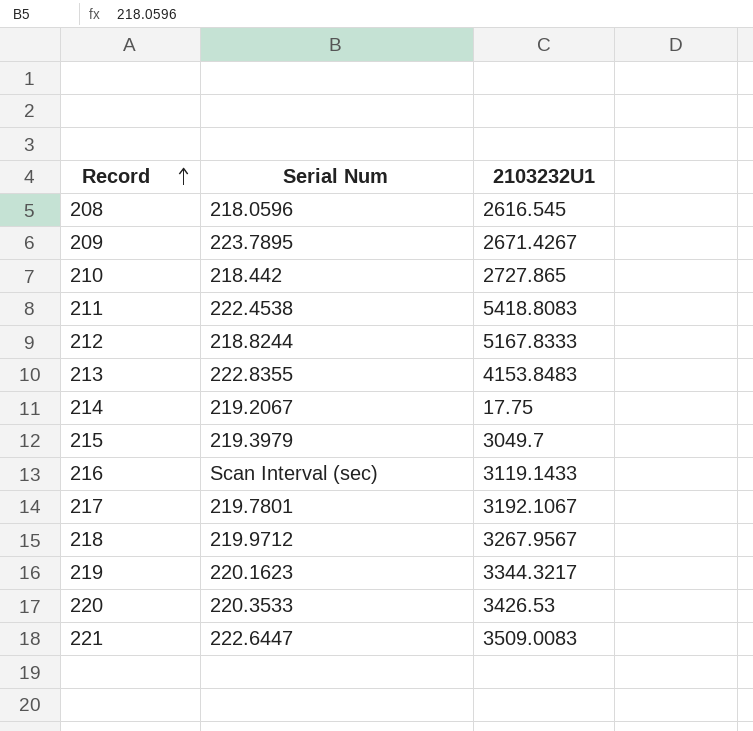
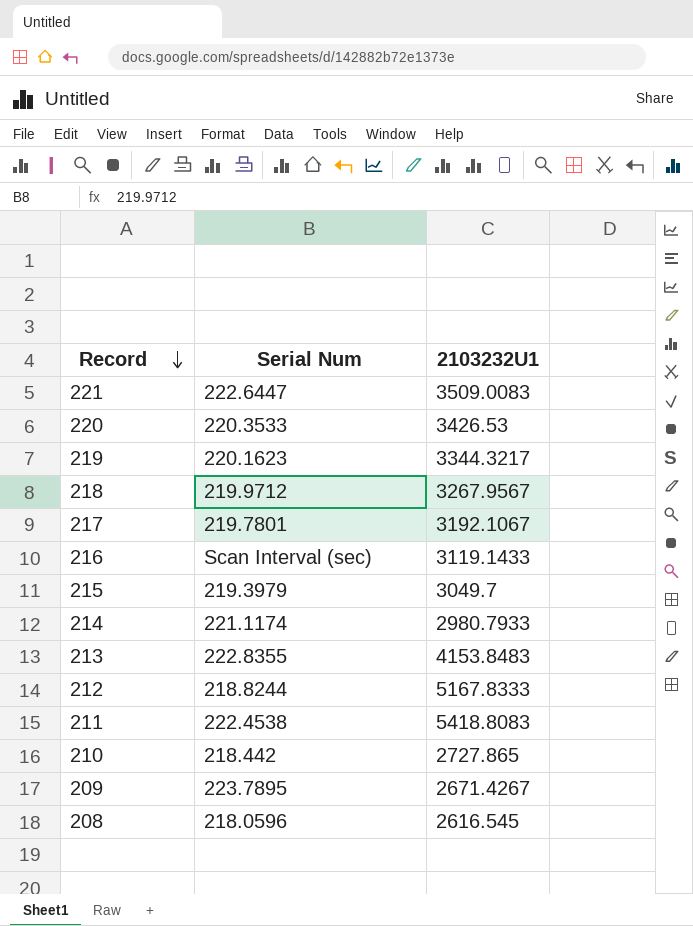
row order: Record ascending -> Record descending
214 | Serial Num: 219.2067 -> 221.1174
214 | 2103232U1: 17.75 -> 2980.7933

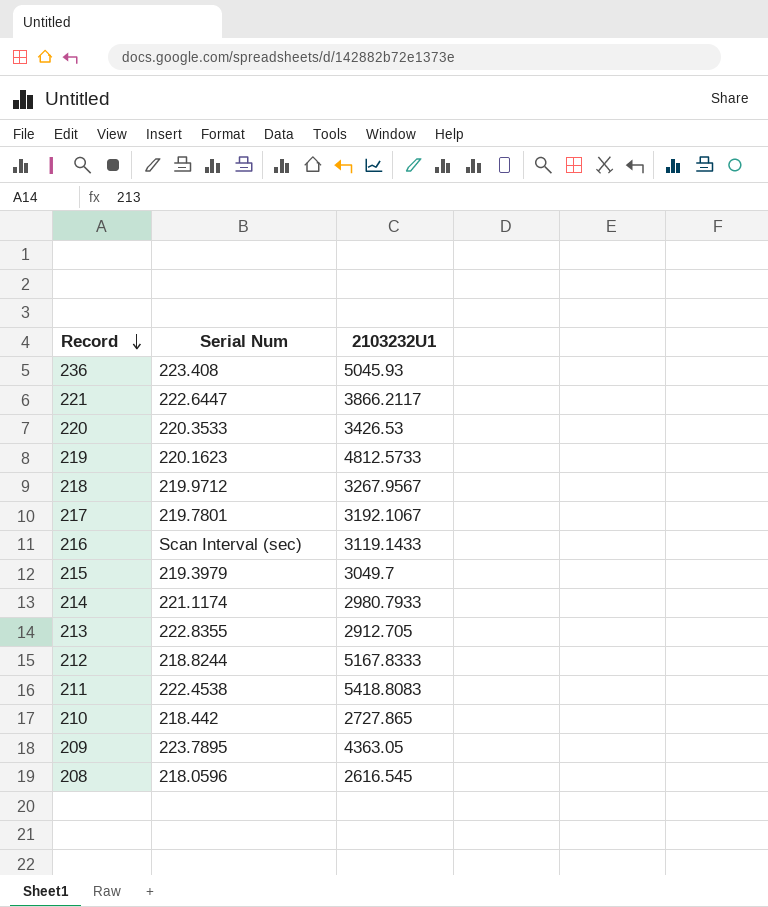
row 236: none -> 223.408 | 5045.93
221 | 2103232U1: 3509.0083 -> 3866.2117
219 | 2103232U1: 3344.3217 -> 4812.5733
213 | 2103232U1: 4153.8483 -> 2912.705
209 | 2103232U1: 2671.4267 -> 4363.05

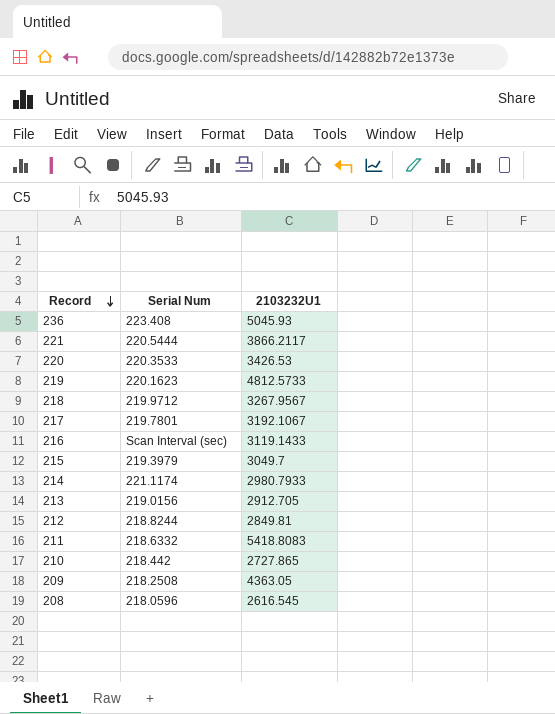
221 | Serial Num: 222.6447 -> 220.5444
213 | Serial Num: 222.8355 -> 219.0156
212 | 2103232U1: 5167.8333 -> 2849.81
211 | Serial Num: 222.4538 -> 218.6332
209 | Serial Num: 223.7895 -> 218.2508

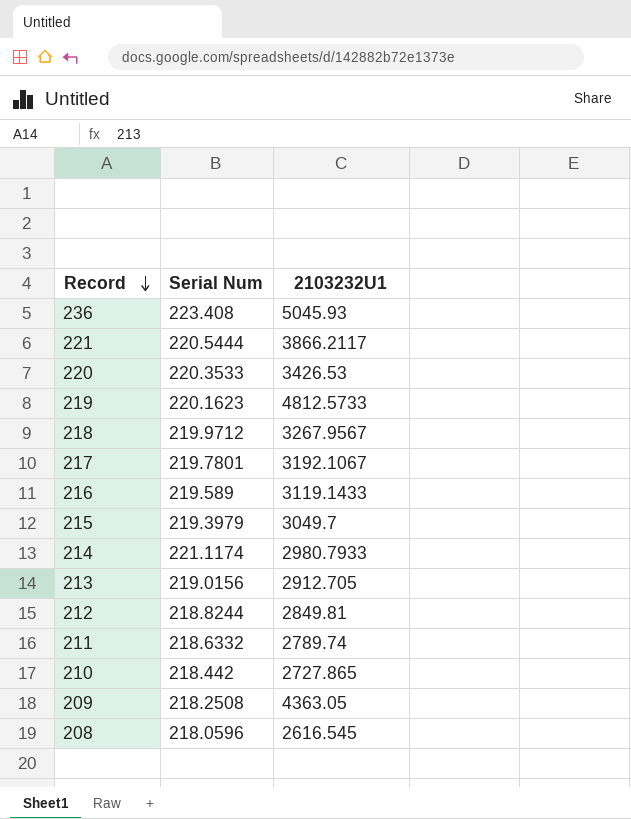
216 | Serial Num: Scan Interval (sec) -> 219.589
211 | 2103232U1: 5418.8083 -> 2789.74

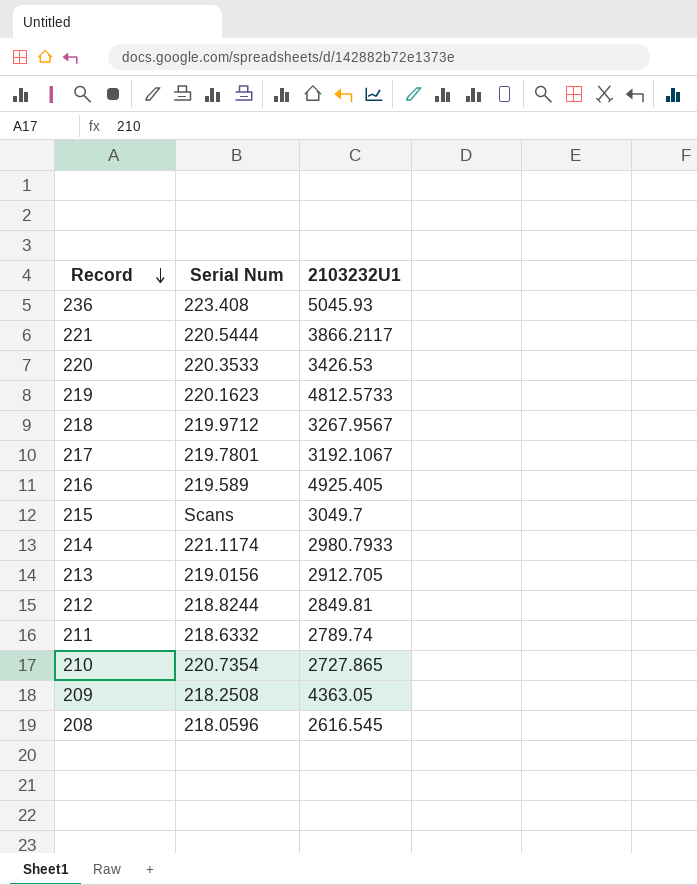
216 | 2103232U1: 3119.1433 -> 4925.405
215 | Serial Num: 219.3979 -> Scans
210 | Serial Num: 218.442 -> 220.7354

